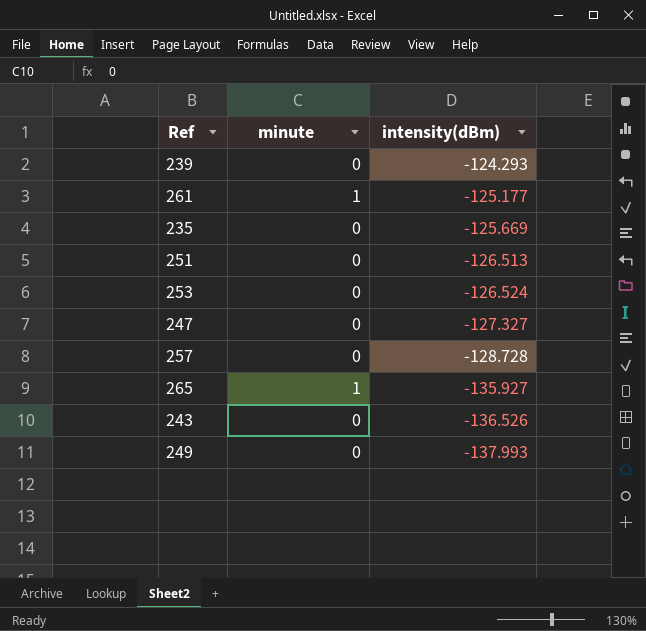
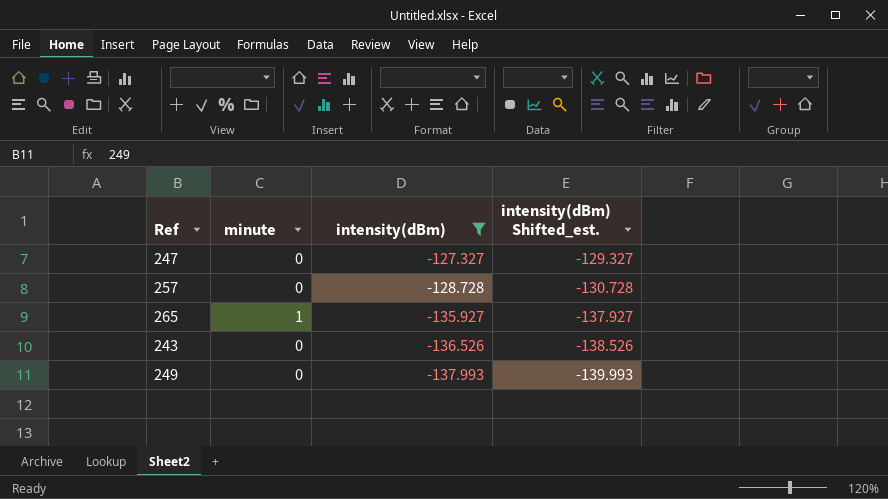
filter: none -> intensity(dBm) <= -127.327
column intensity(dBm) Shifted_est. | formula: none -> [intensity(dBm)] - 2

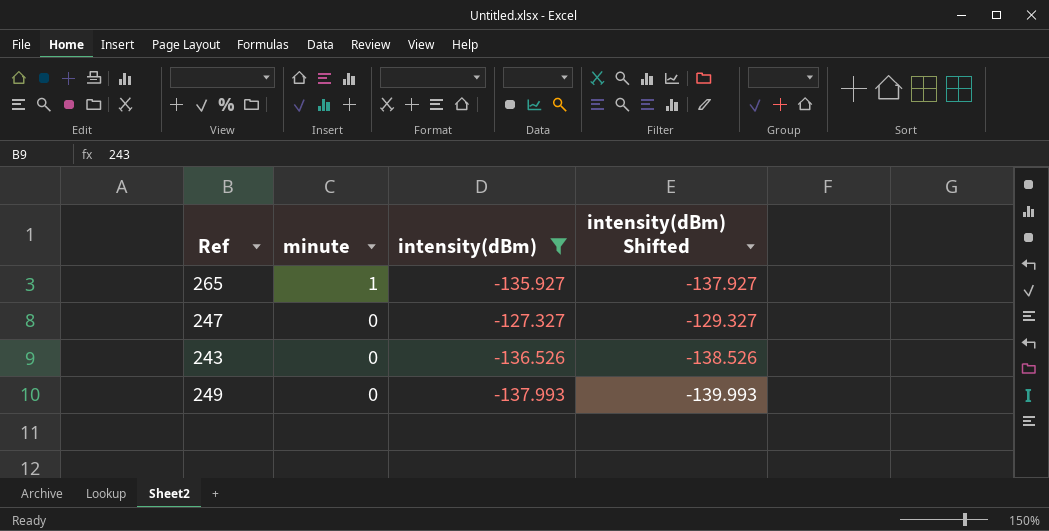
row order: intensity(dBm) descending -> minute descending
column name: intensity(dBm) Shifted_est. -> intensity(dBm) Shifted
row 257: 0 | -128.728 | -130.728 -> none

